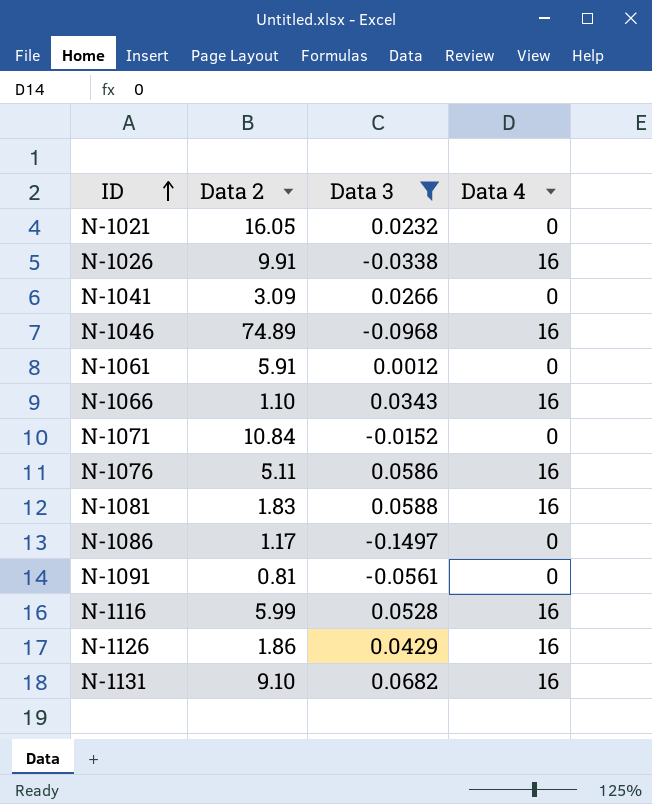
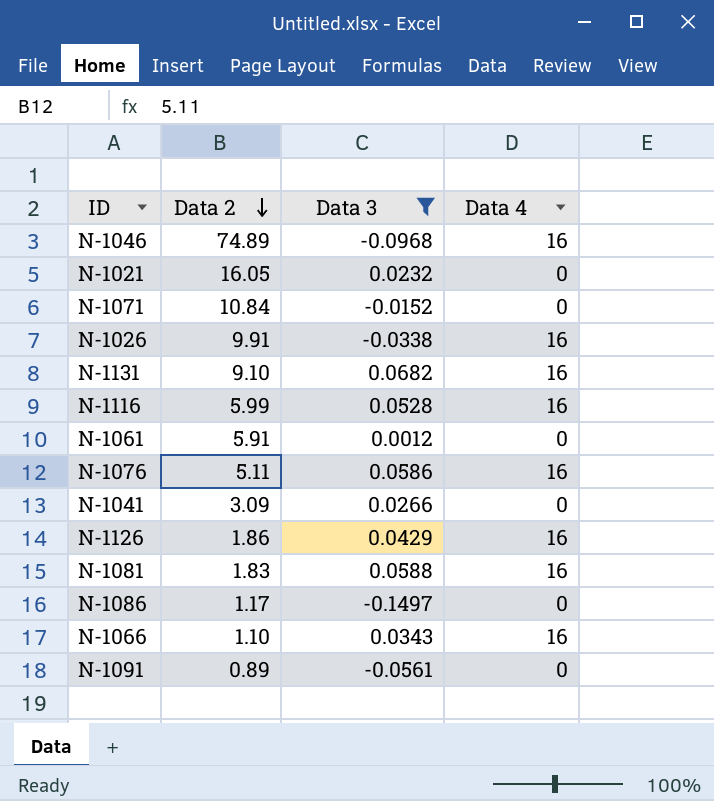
row order: ID ascending -> Data 2 descending
N-1091 | Data 2: 0.81 -> 0.89

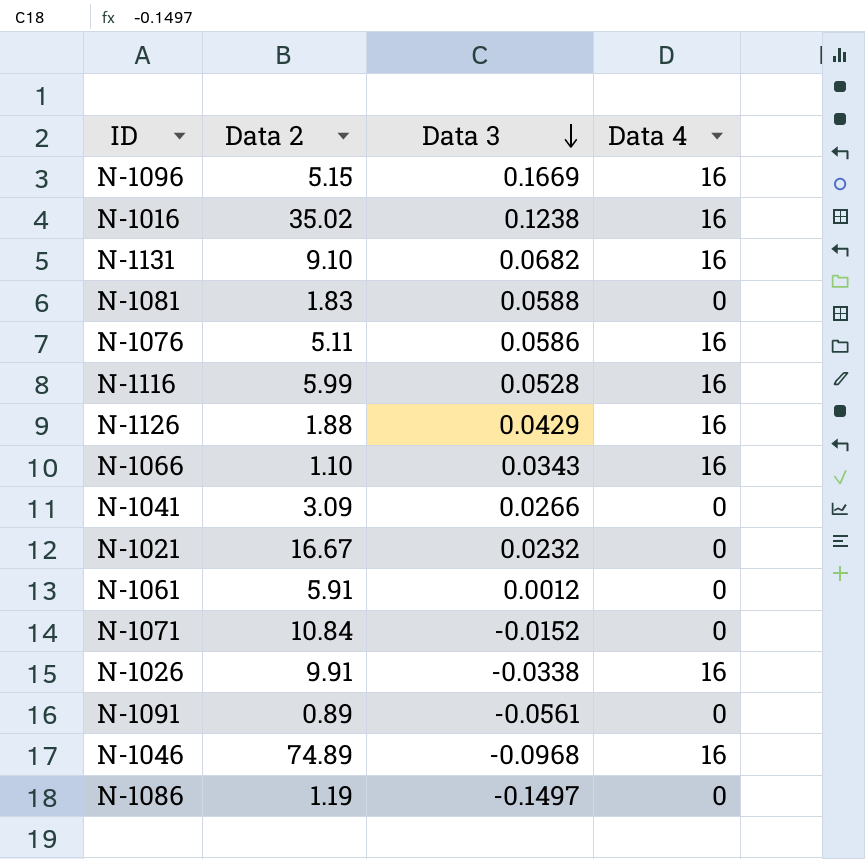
filter: Data 3 <= 0.0682 -> none
row order: Data 2 descending -> Data 3 descending
N-1081 | Data 4: 16 -> 0
N-1126 | Data 2: 1.86 -> 1.88
N-1021 | Data 2: 16.05 -> 16.67
N-1086 | Data 2: 1.17 -> 1.19

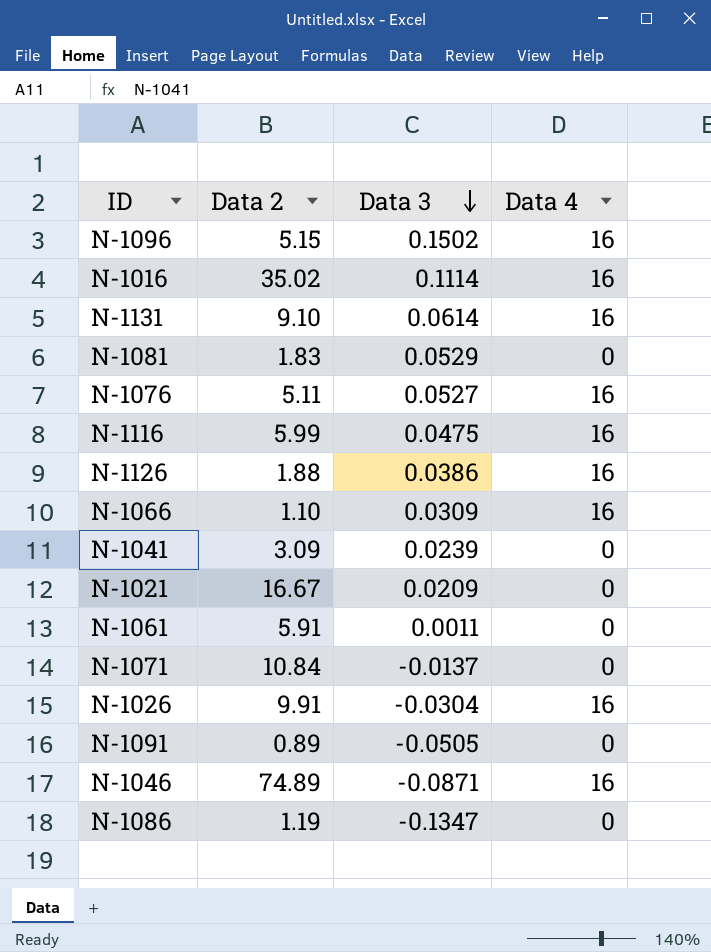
N-1096 | Data 3: 0.1669 -> 0.1502
N-1016 | Data 3: 0.1238 -> 0.1114
N-1131 | Data 3: 0.0682 -> 0.0614
N-1081 | Data 3: 0.0588 -> 0.0529
N-1076 | Data 3: 0.0586 -> 0.0527
N-1116 | Data 3: 0.0528 -> 0.0475
N-1126 | Data 3: 0.0429 -> 0.0386
N-1066 | Data 3: 0.0343 -> 0.0309
N-1041 | Data 3: 0.0266 -> 0.0239
N-1021 | Data 3: 0.0232 -> 0.0209
N-1061 | Data 3: 0.0012 -> 0.0011
N-1071 | Data 3: -0.0152 -> -0.0137
N-1026 | Data 3: -0.0338 -> -0.0304
N-1091 | Data 3: -0.0561 -> -0.0505
N-1046 | Data 3: -0.0968 -> -0.0871
N-1086 | Data 3: -0.1497 -> -0.1347

